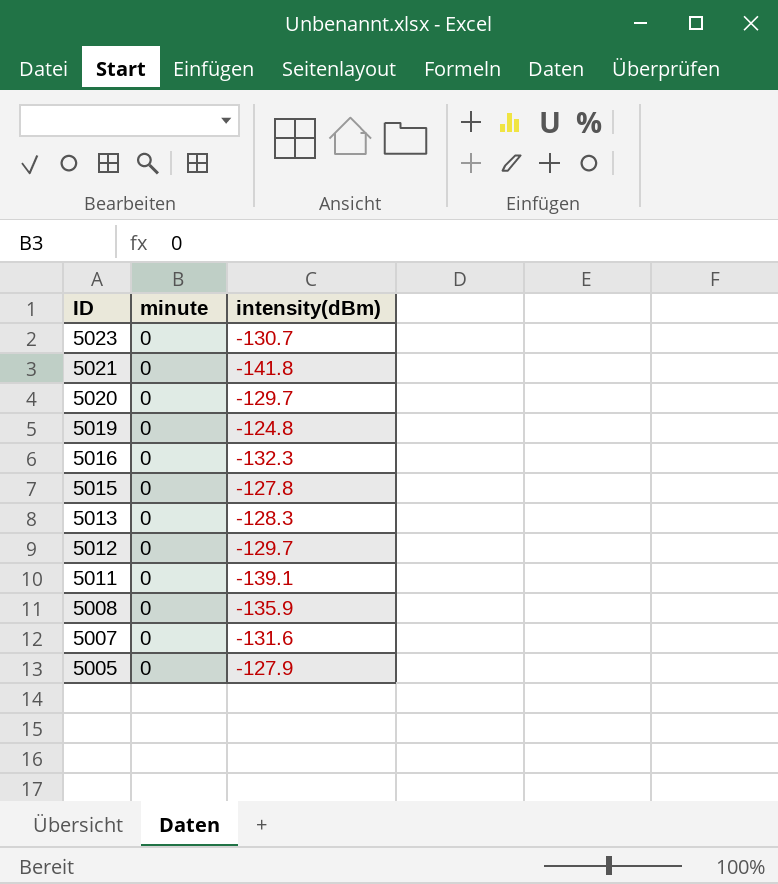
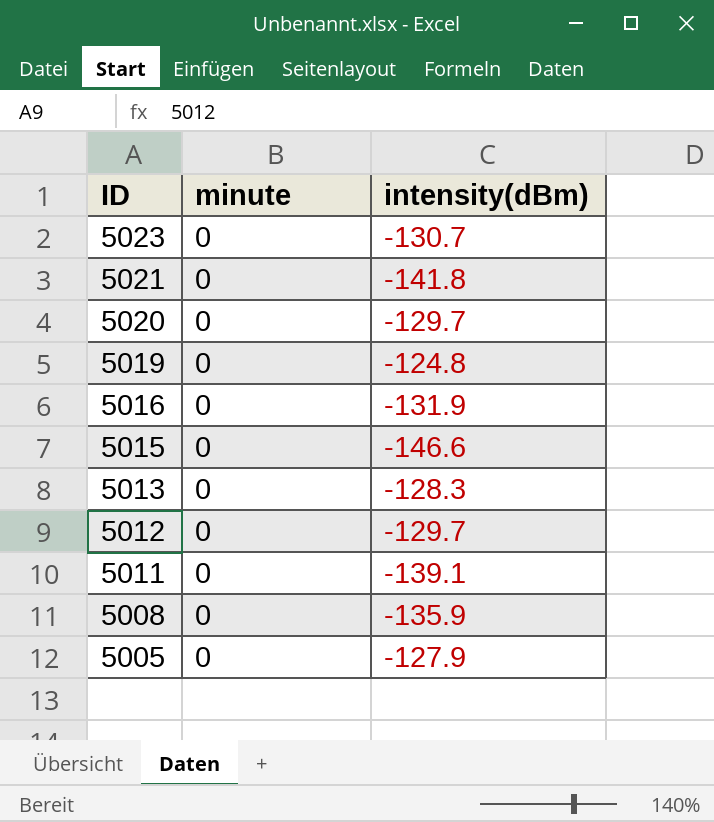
row 5007: 0 | -131.6 -> none
5016 | intensity(dBm): -132.3 -> -131.9
5015 | intensity(dBm): -127.8 -> -146.6

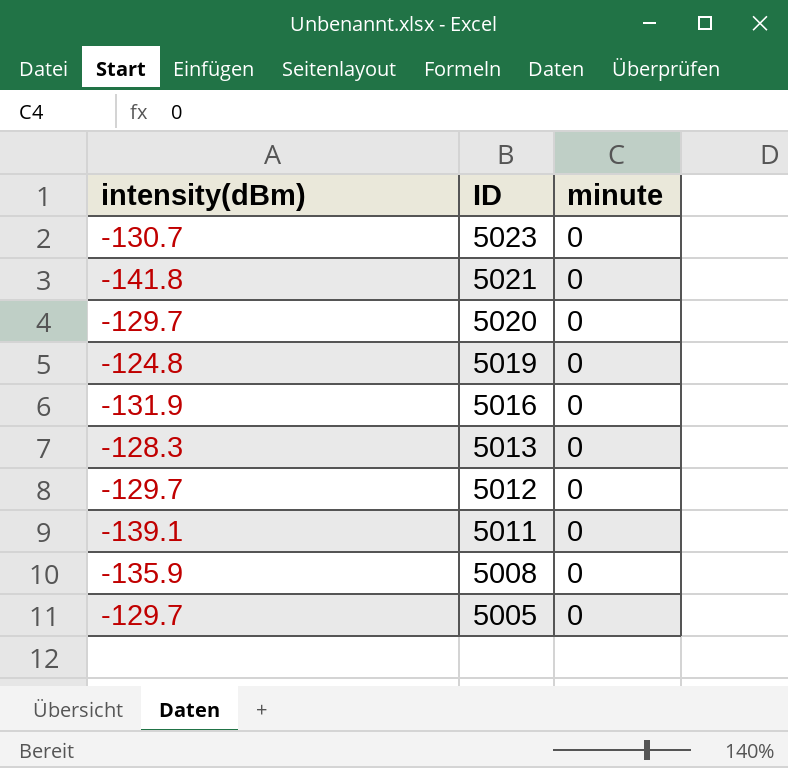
column intensity(dBm) | position: 3 -> 1
row 5015: 0 | -146.6 -> none
5005 | intensity(dBm): -127.9 -> -129.7

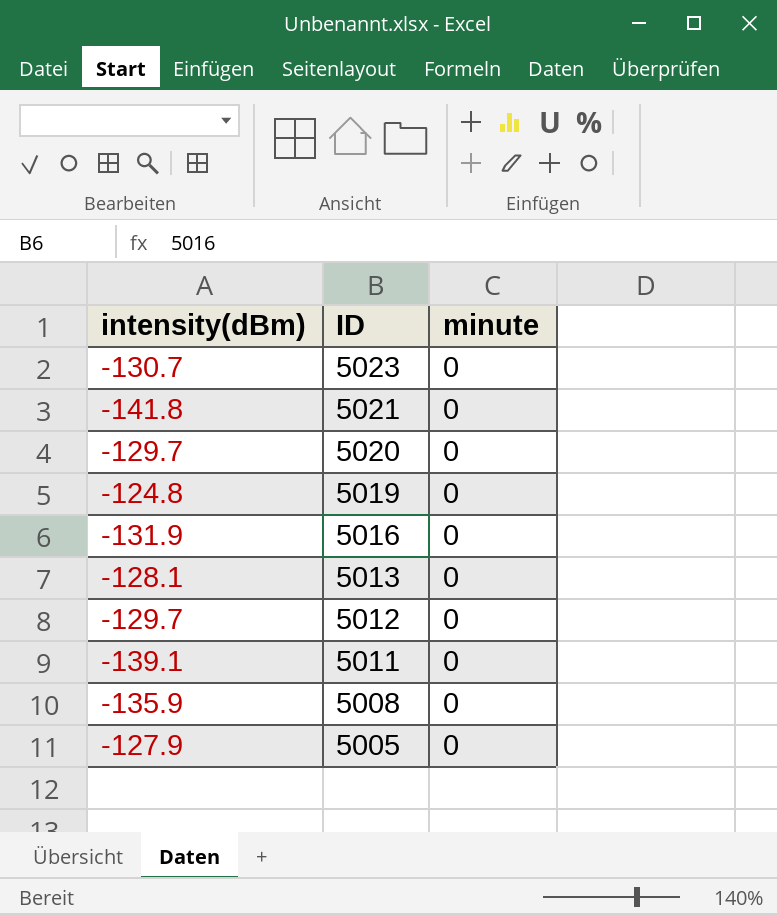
5013 | intensity(dBm): -128.3 -> -128.1
5005 | intensity(dBm): -129.7 -> -127.9

